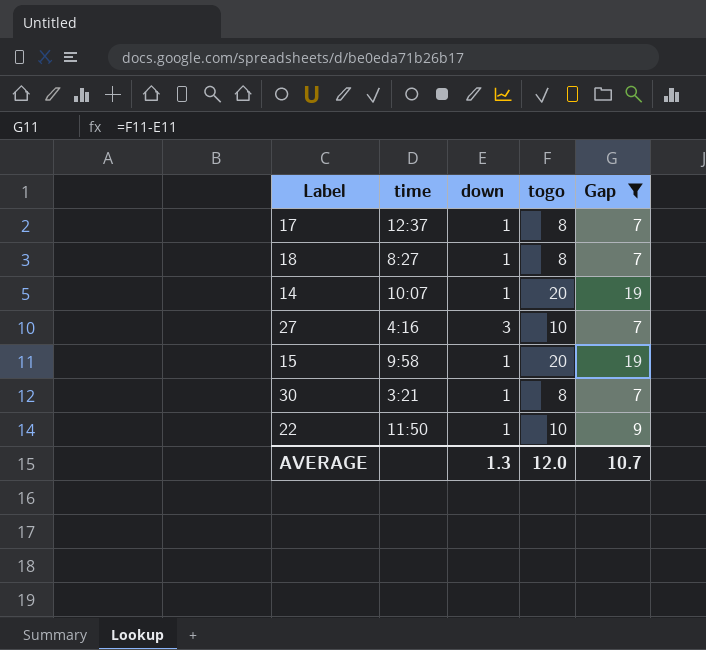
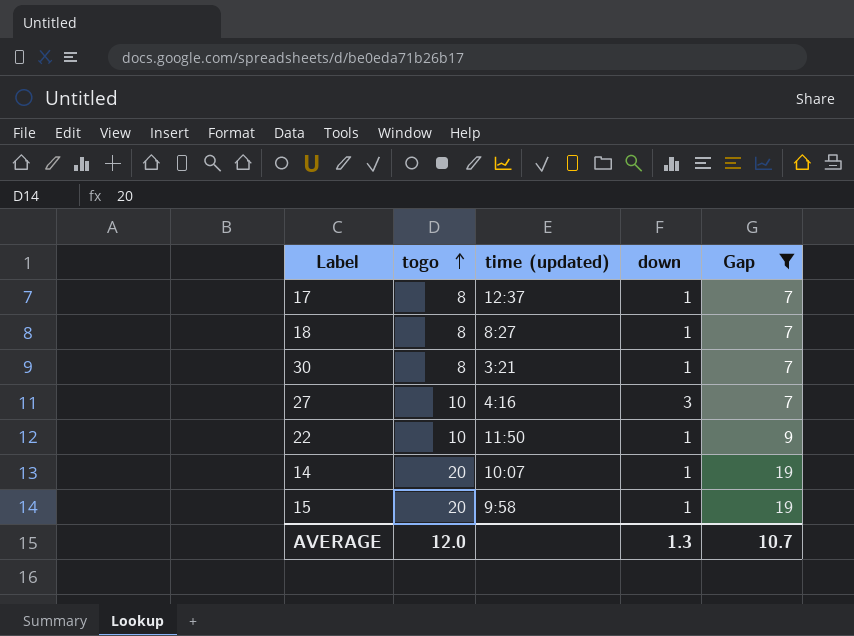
row order: none -> togo ascending
column togo | position: 4 -> 2
column name: time -> time (updated)

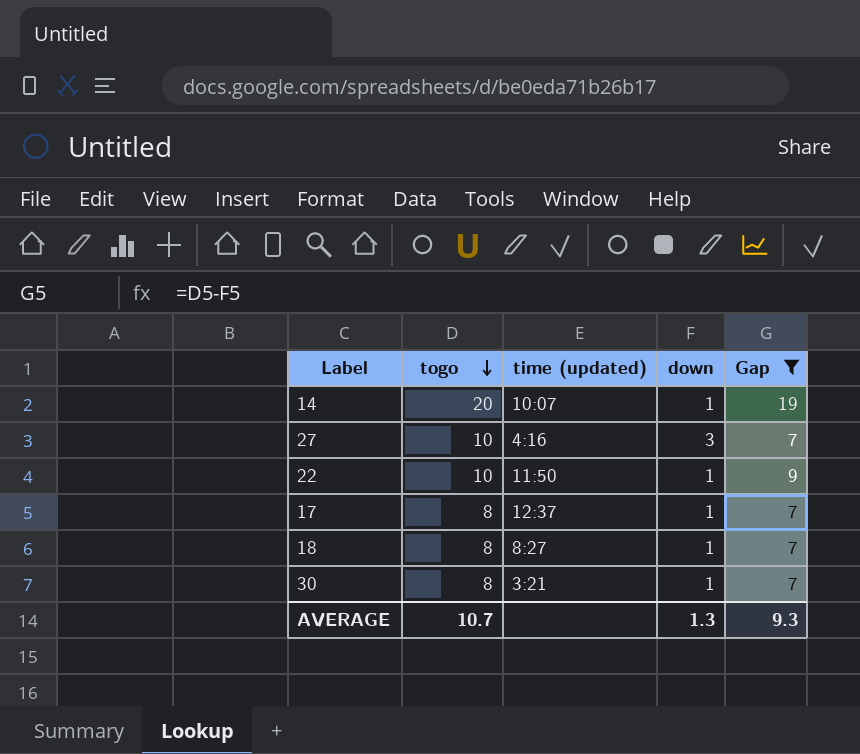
row order: togo ascending -> togo descending
row 15: 20 | 9:58 | 1 | 19 -> none
AVERAGE | togo: 12.0 -> 10.7
AVERAGE | Gap: 10.7 -> 9.3

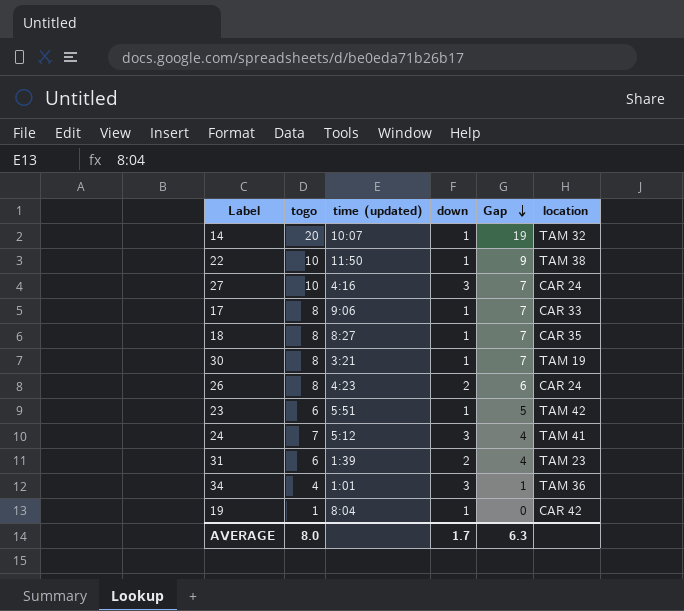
filter: Gap >= 7 -> none
row order: togo descending -> Gap descending
column location | position: none -> 6
17 | time (updated): 12:37 -> 9:06
AVERAGE | togo: 10.7 -> 8.0
AVERAGE | down: 1.3 -> 1.7
AVERAGE | Gap: 9.3 -> 6.3

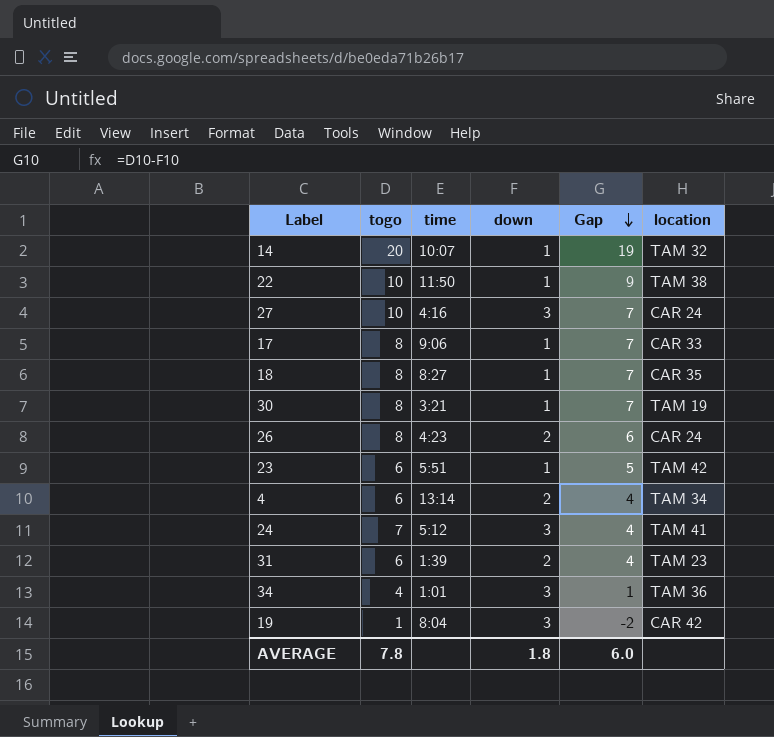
column name: time (updated) -> time
row 4: none -> 6 | 13:14 | 2 | 4 | TAM 34
19 | down: 1 -> 3
19 | Gap: 0 -> -2
AVERAGE | togo: 8.0 -> 7.8
AVERAGE | down: 1.7 -> 1.8
AVERAGE | Gap: 6.3 -> 6.0

